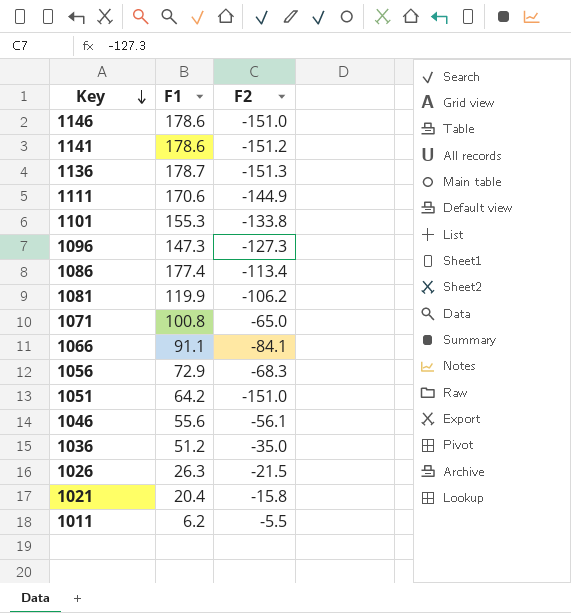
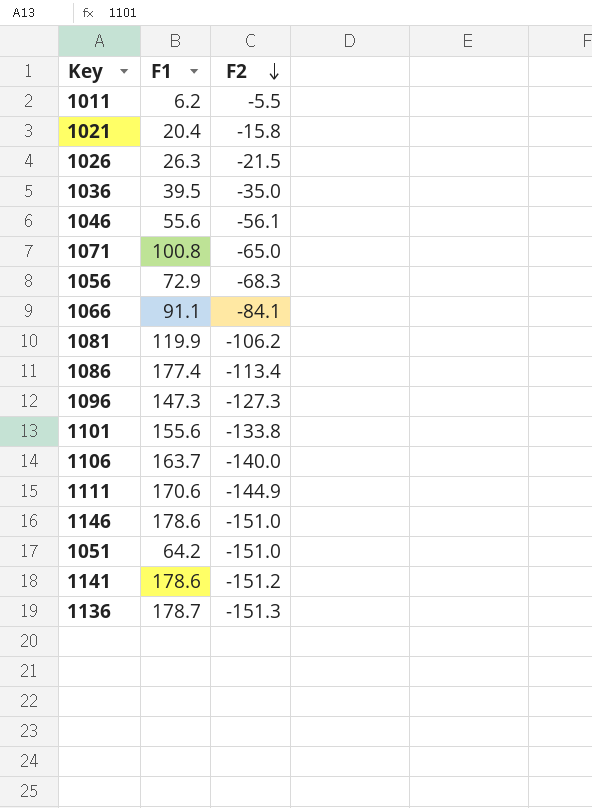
row order: Key descending -> F2 descending
1036 | F1: 51.2 -> 39.5
1101 | F1: 155.3 -> 155.6
row 1106: none -> 163.7 | -140.0

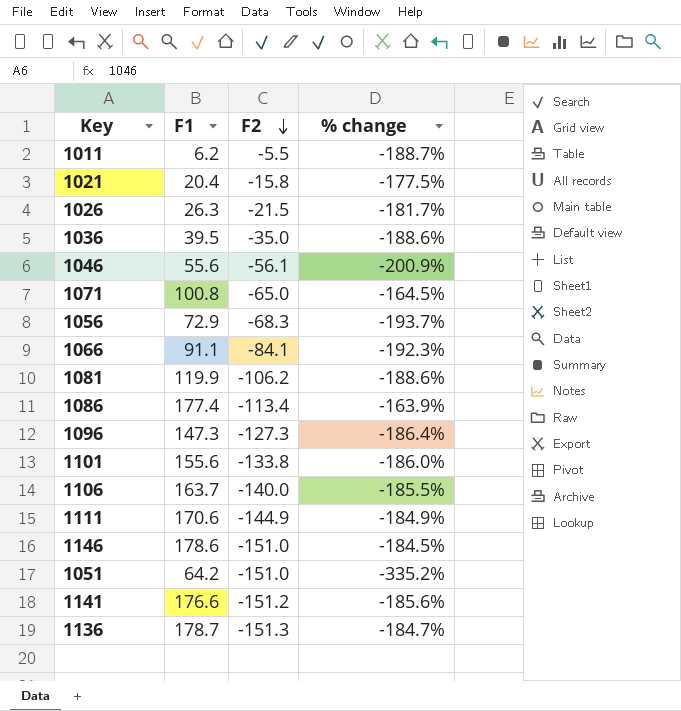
column % change | formula: none -> ([F2] - [F1]) / [F1]
1141 | F1: 178.6 -> 176.6

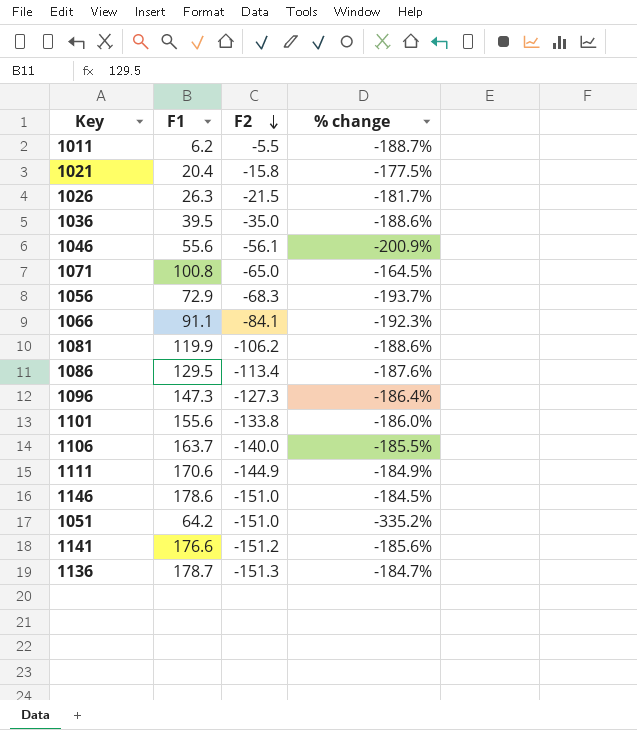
1086 | F1: 177.4 -> 129.5
1086 | % change: -163.9% -> -187.6%

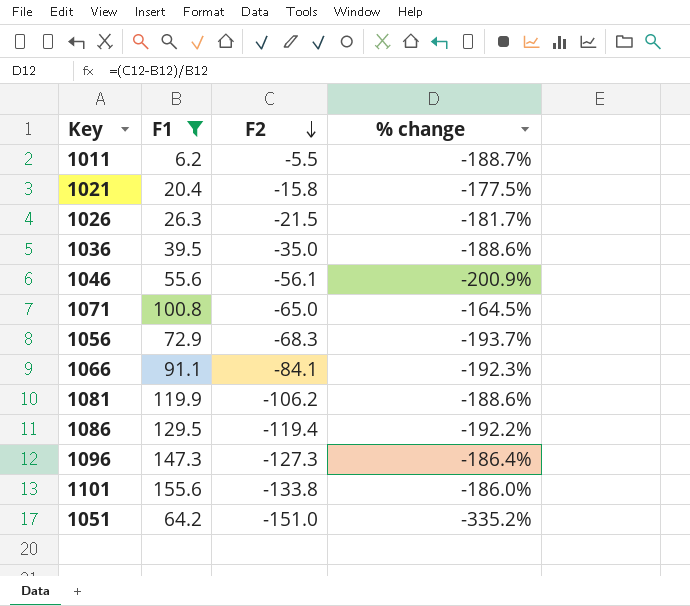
filter: none -> F1 <= 155.6
1086 | F2: -113.4 -> -119.4
1086 | % change: -187.6% -> -192.2%

